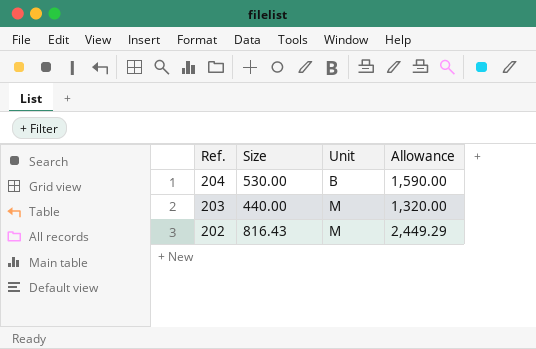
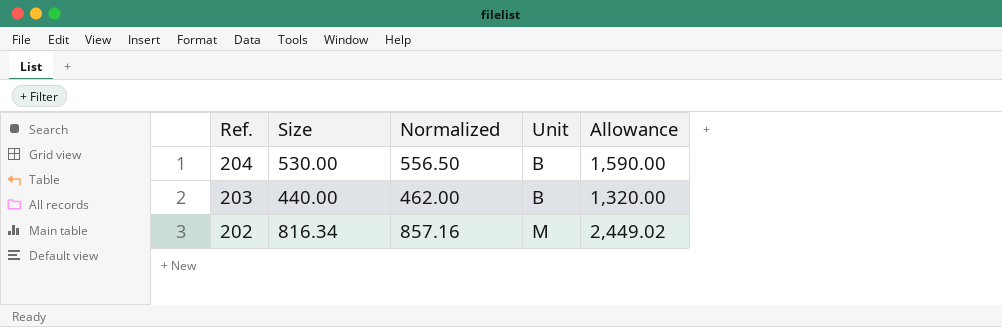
column Normalized | formula: none -> [Size] * 1.05
203 | Unit: M -> B
202 | Size: 816.43 -> 816.34
202 | Allowance: 2,449.29 -> 2,449.02

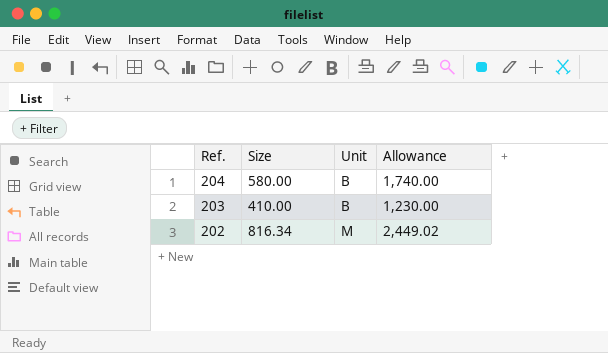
column Normalized | formula: [Size] * 1.05 -> none
204 | Size: 530.00 -> 580.00
204 | Allowance: 1,590.00 -> 1,740.00
203 | Size: 440.00 -> 410.00
203 | Allowance: 1,320.00 -> 1,230.00

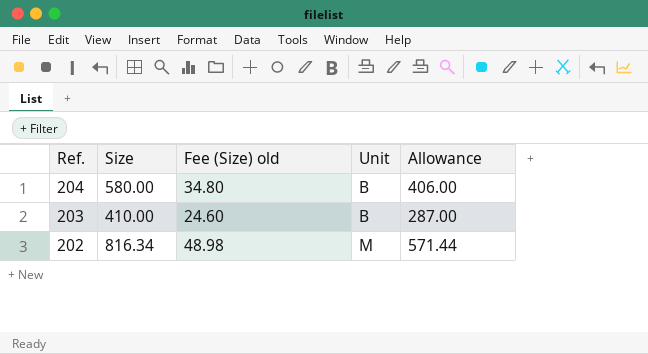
column Fee (Size) old | formula: none -> [Size] * 0.06
column Allowance | formula: [Size] * 3 -> [Size] * 0.7

